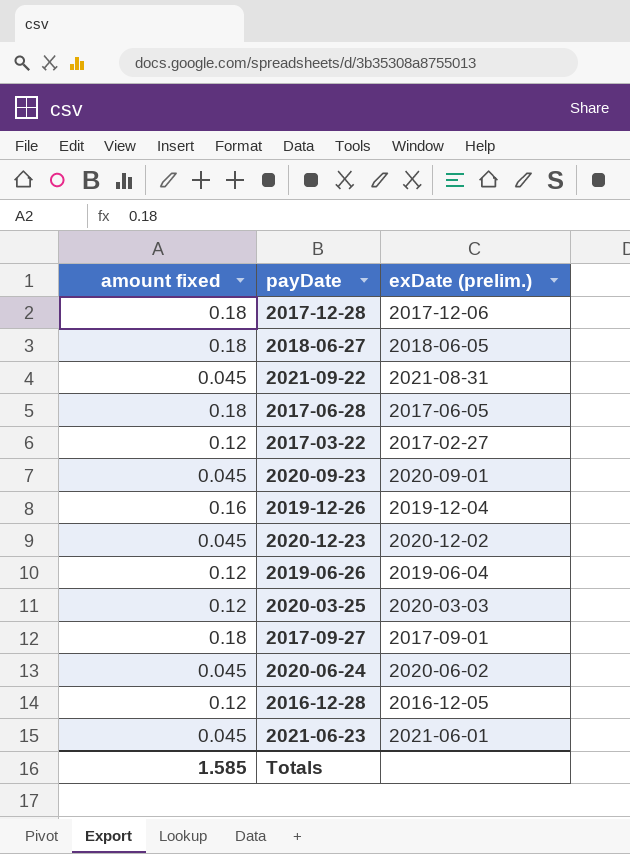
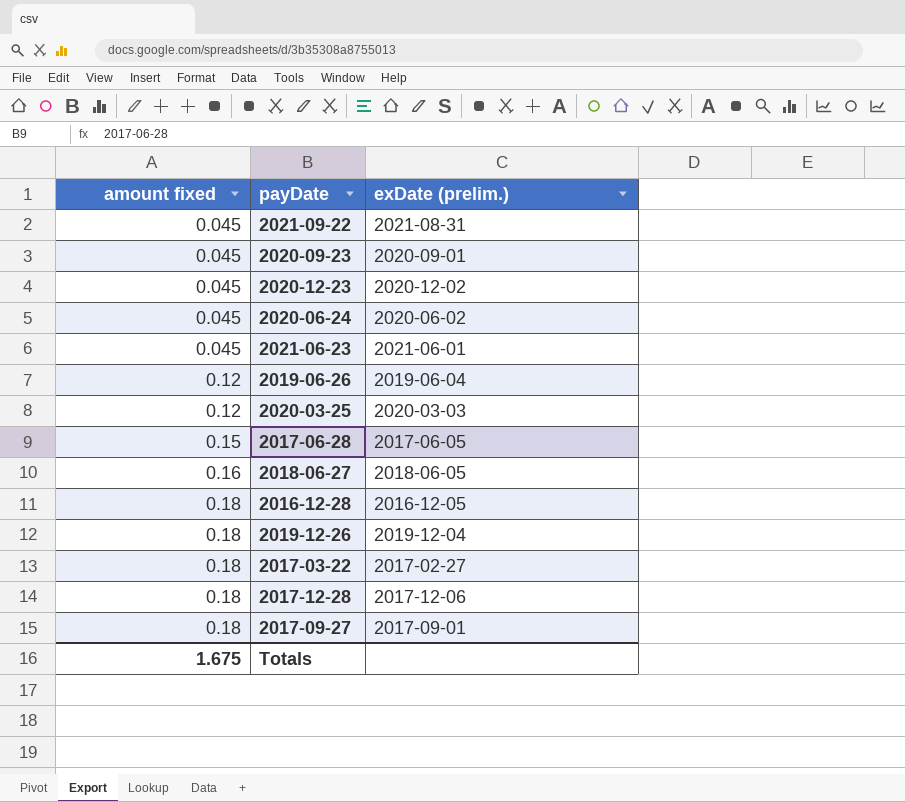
row order: none -> amount fixed ascending
2017-06-28 | amount fixed: 0.18 -> 0.15
2018-06-27 | amount fixed: 0.18 -> 0.16
2016-12-28 | amount fixed: 0.12 -> 0.18
2019-12-26 | amount fixed: 0.16 -> 0.18
2017-03-22 | amount fixed: 0.12 -> 0.18
Totals | amount fixed: 1.585 -> 1.675

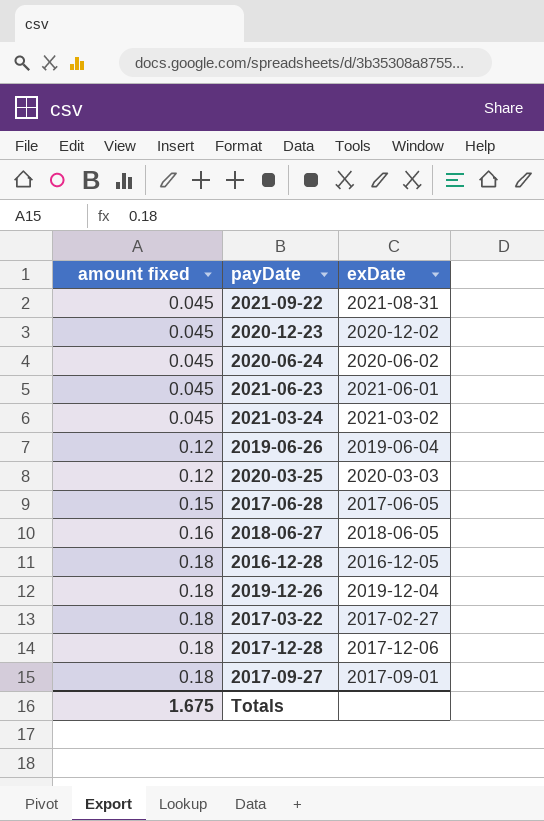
column name: exDate (prelim.) -> exDate
row 2020-09-23: 0.045 | 2020-09-01 -> none
row 2021-03-24: none -> 0.045 | 2021-03-02

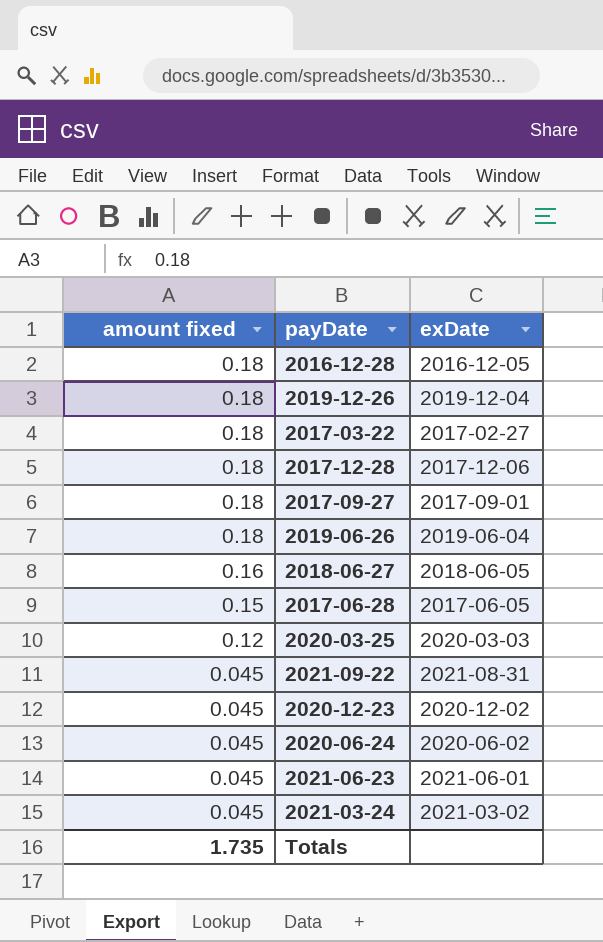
row order: amount fixed ascending -> amount fixed descending
2019-06-26 | amount fixed: 0.12 -> 0.18
Totals | amount fixed: 1.675 -> 1.735

